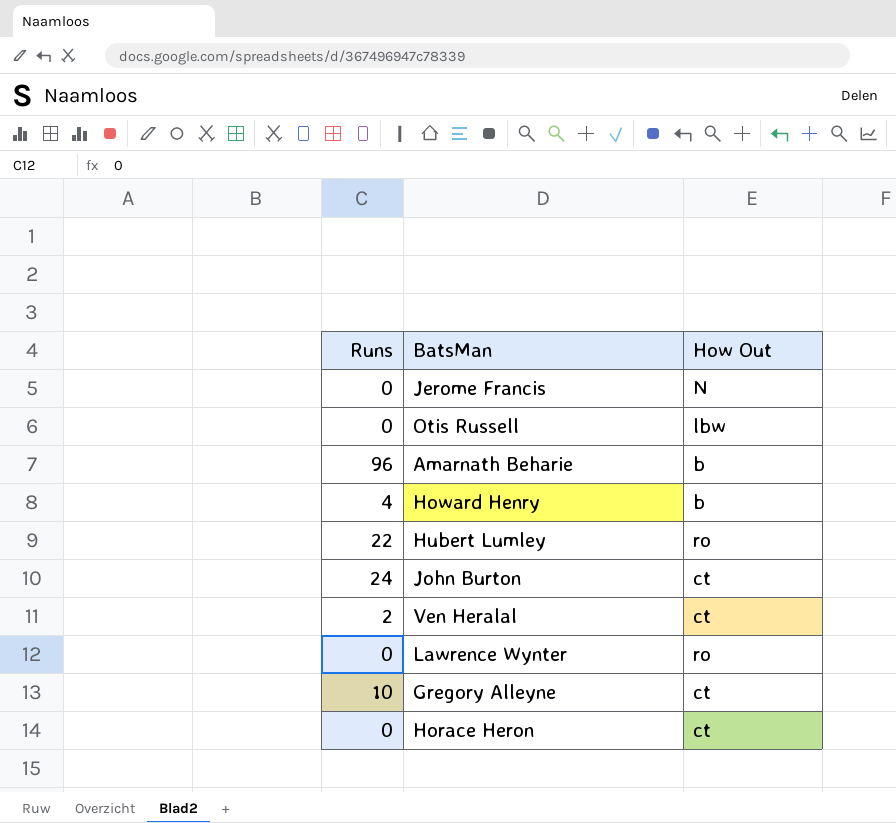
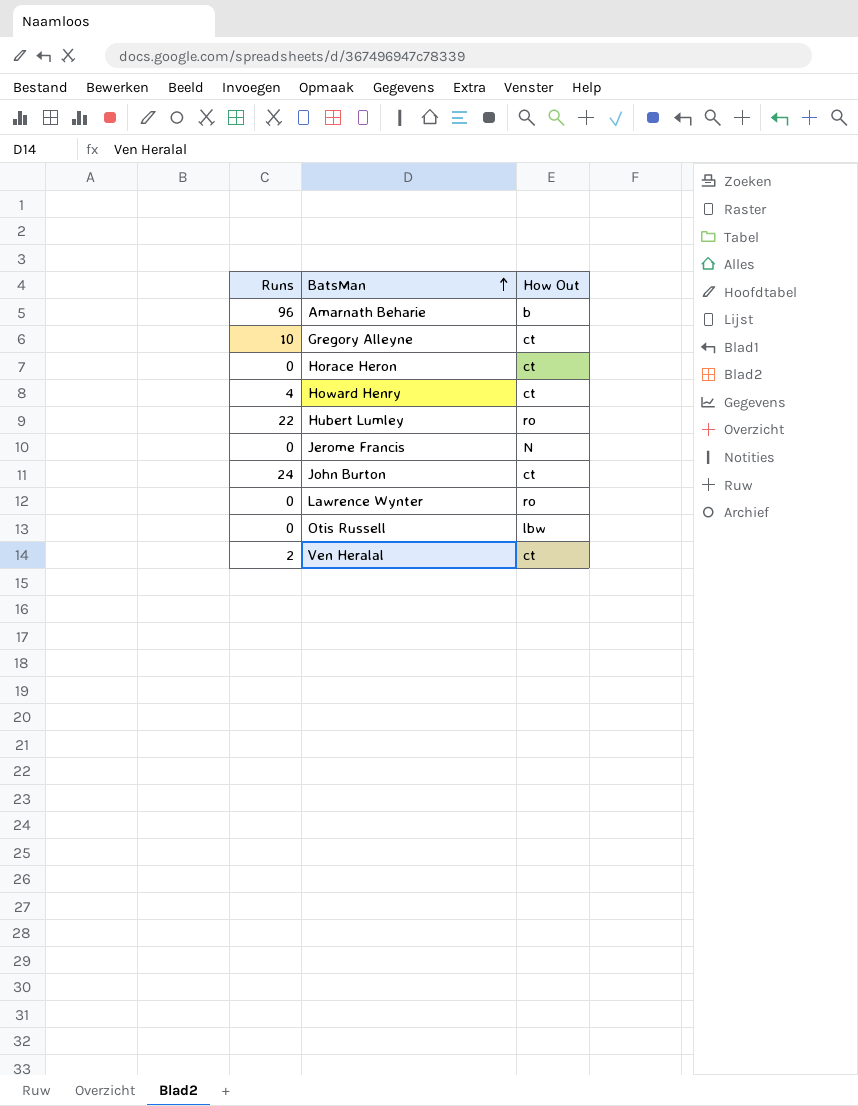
row order: none -> BatsMan ascending
Howard Henry | How Out: b -> ct

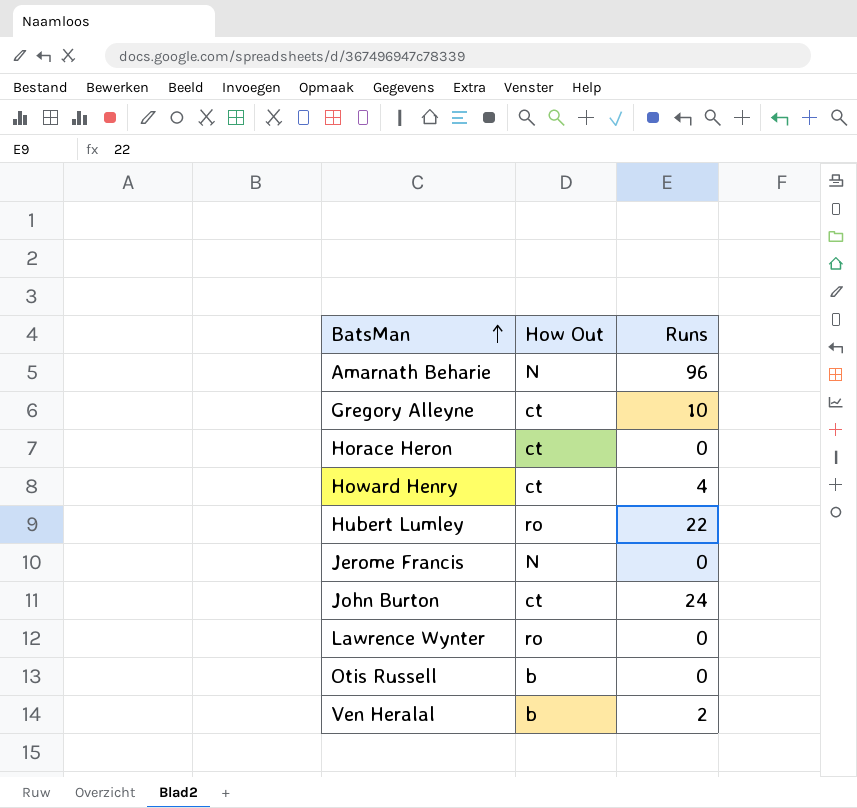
column Runs | position: 1 -> 3
Amarnath Beharie | How Out: b -> N
Otis Russell | How Out: lbw -> b
Ven Heralal | How Out: ct -> b

